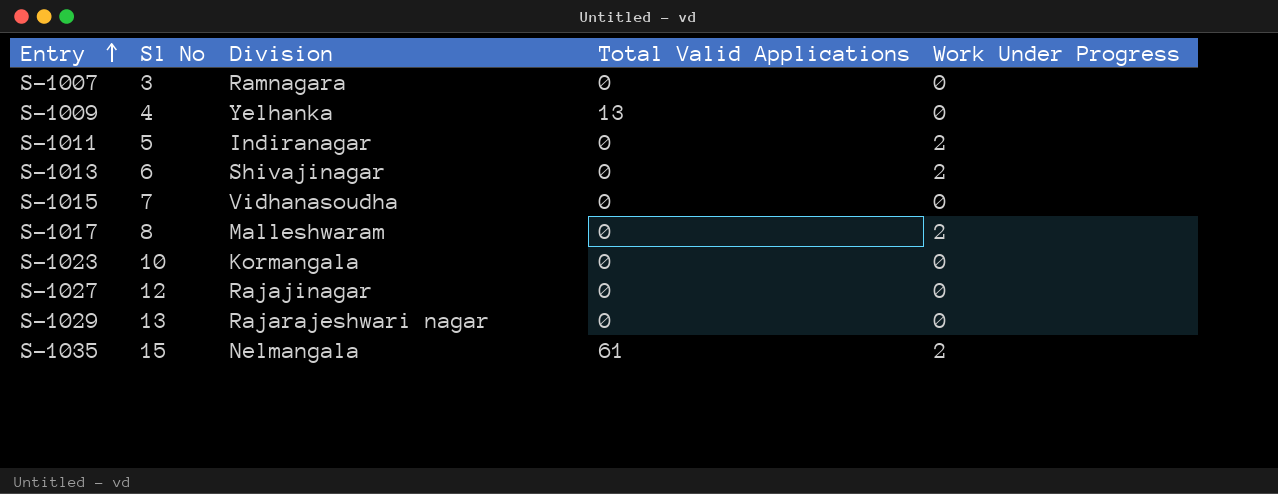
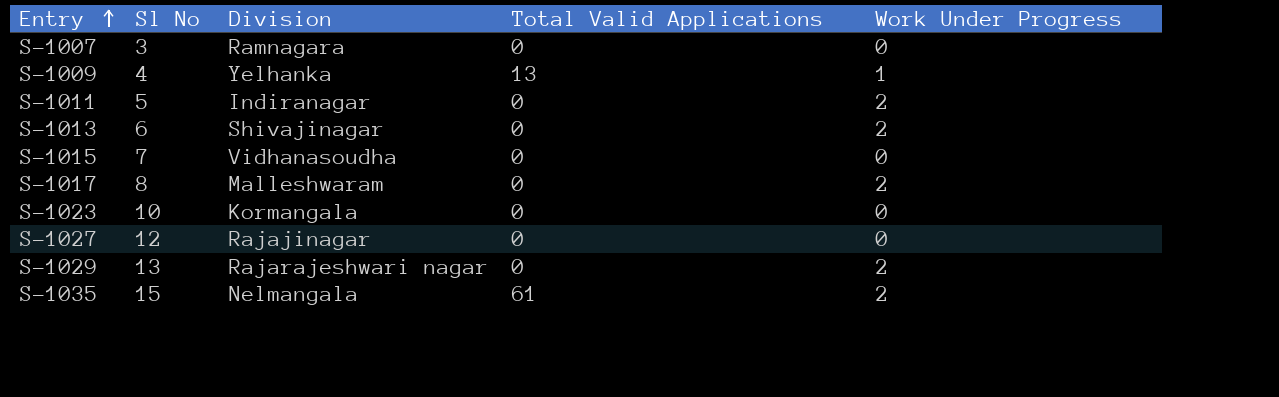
S-1009 | Work Under Progress: 0 -> 1
S-1029 | Work Under Progress: 0 -> 2

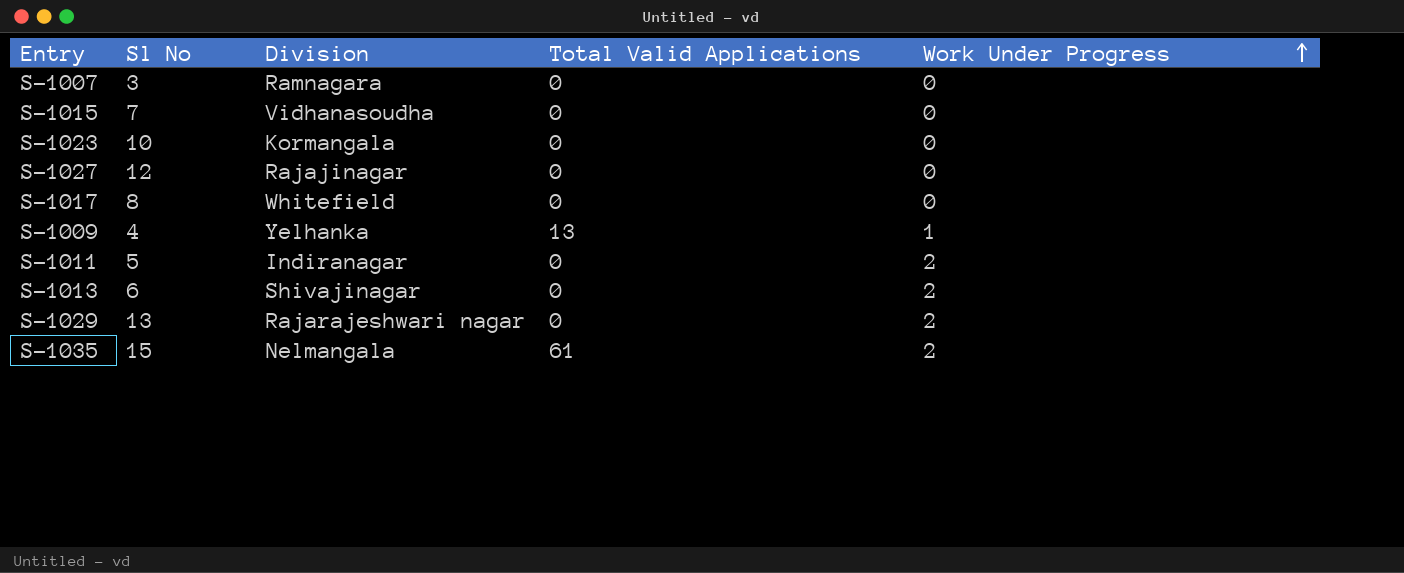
row order: Entry ascending -> Work Under Progress ascending
S-1017 | Division: Malleshwaram -> Whitefield
S-1017 | Work Under Progress: 2 -> 0

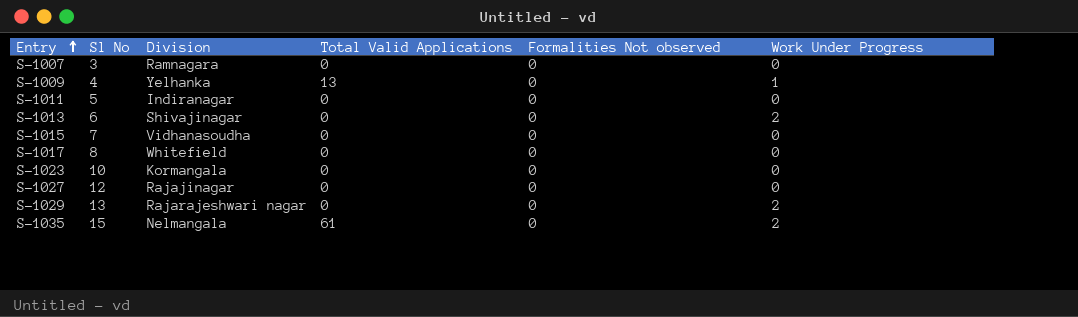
row order: Work Under Progress ascending -> Entry ascending
column Formalities Not observed | position: none -> 5
S-1011 | Work Under Progress: 2 -> 0

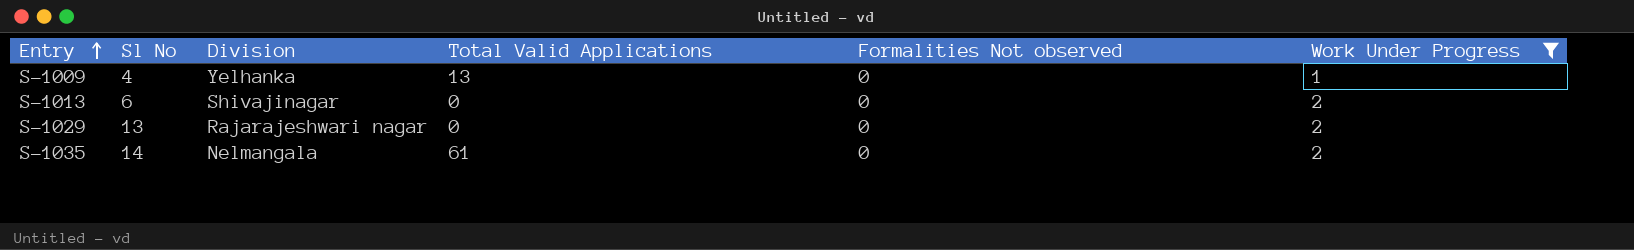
filter: none -> Work Under Progress != 0
S-1035 | Sl No: 15 -> 14

